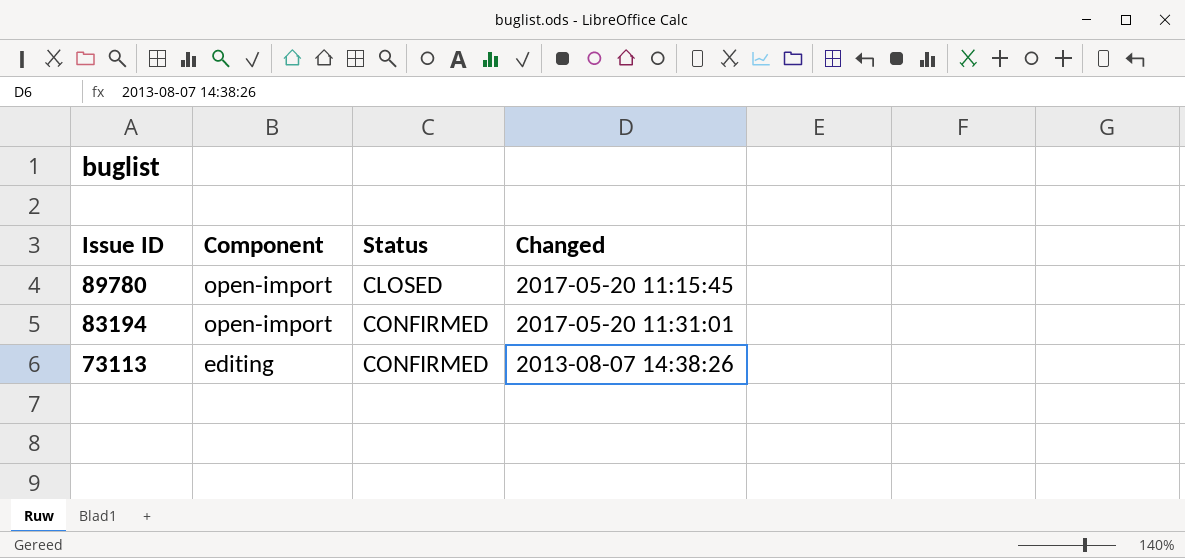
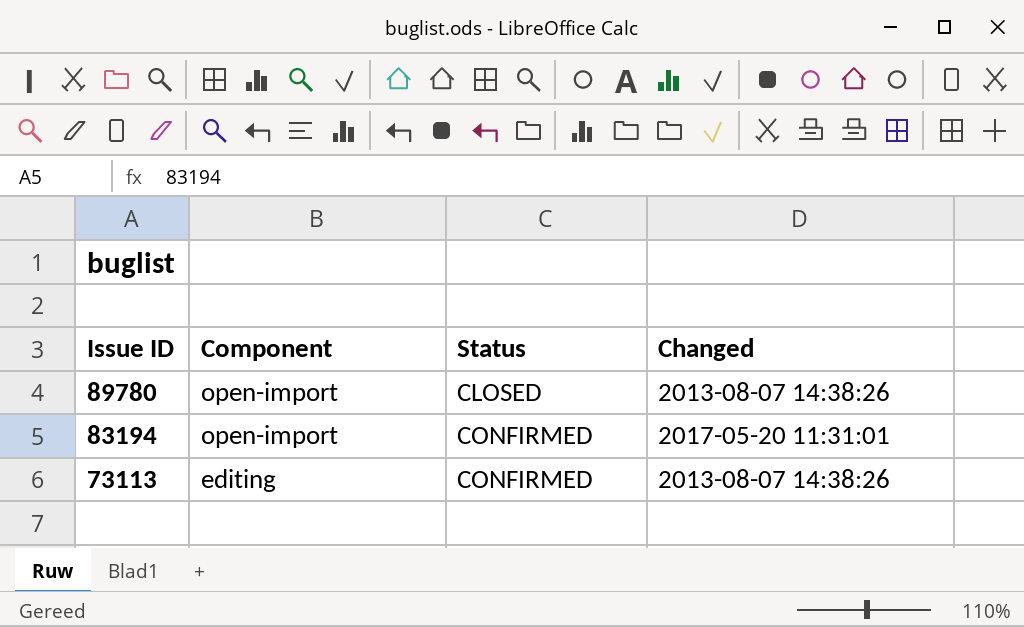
89780 | Changed: 2017-05-20 11:15:45 -> 2013-08-07 14:38:26

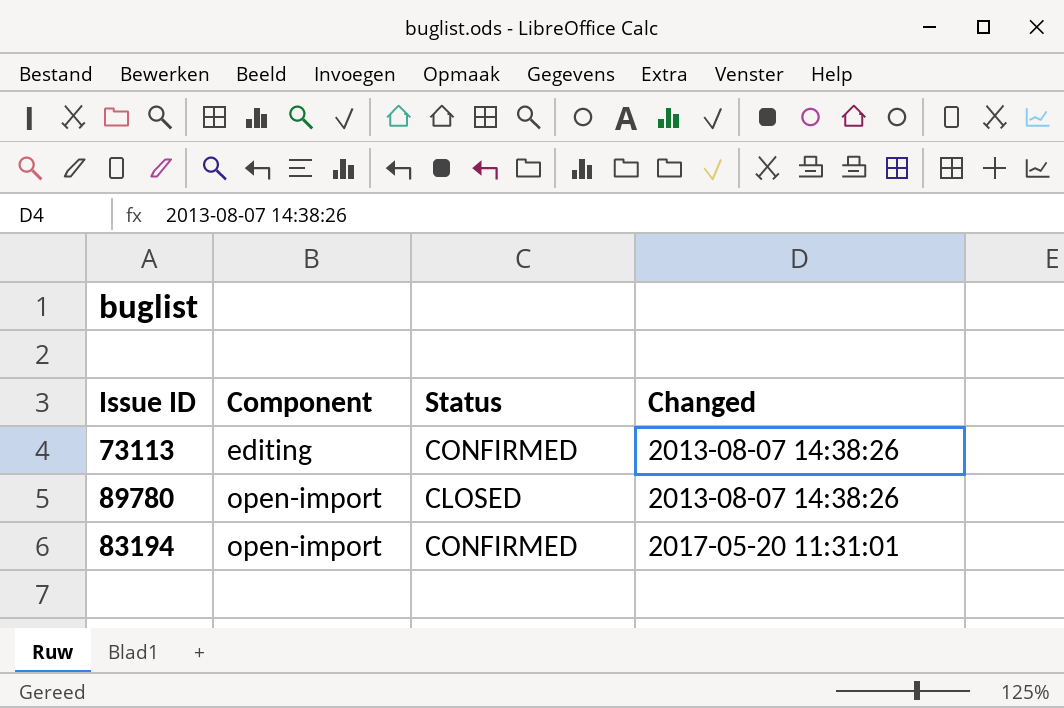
row order: Issue ID descending -> Component ascending

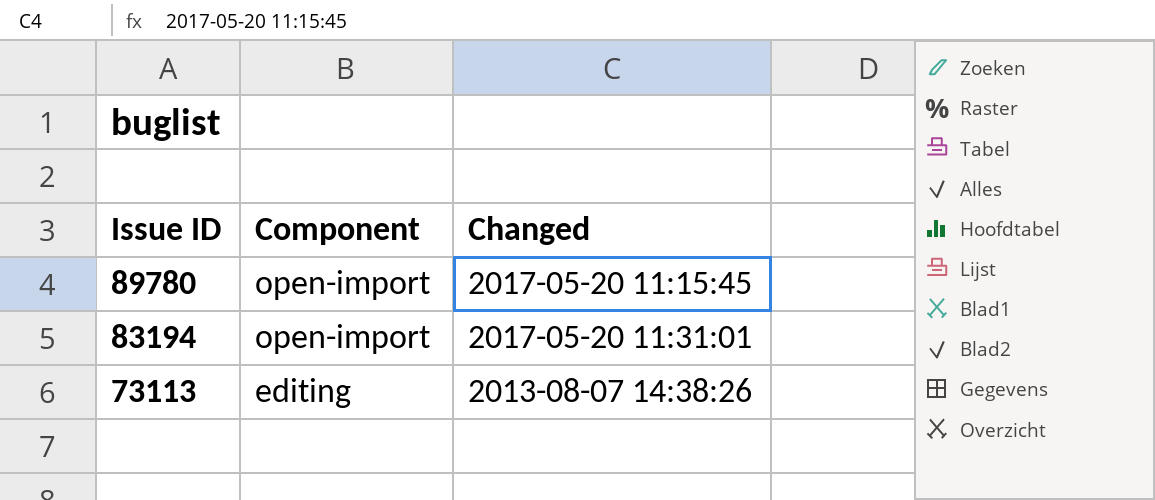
row order: Component ascending -> Issue ID descending
column Status | position: 3 -> none
89780 | Changed: 2013-08-07 14:38:26 -> 2017-05-20 11:15:45

